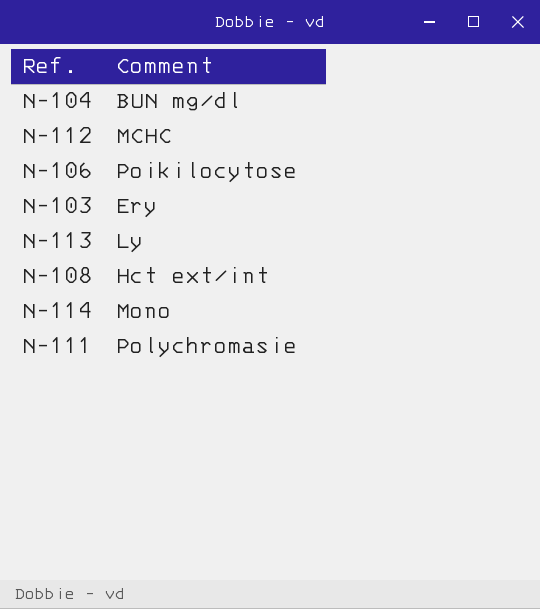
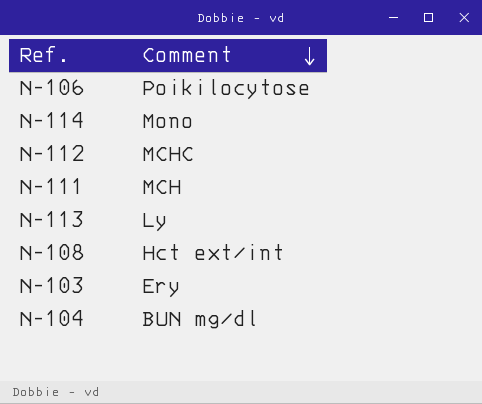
row order: none -> Comment descending
N-111 | Comment: Polychromasie -> MCH

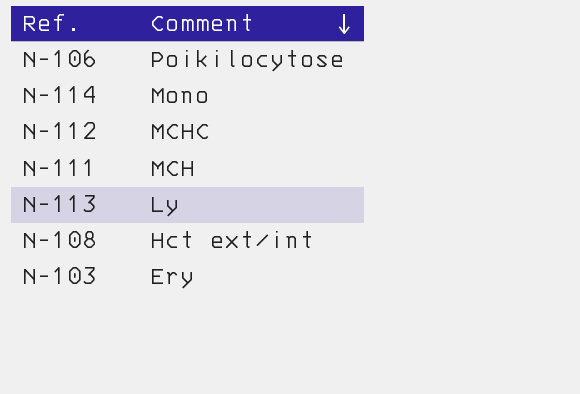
row N-104: BUN mg/dl -> none

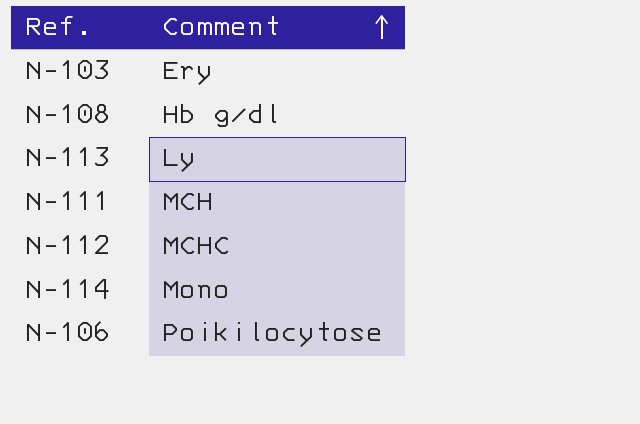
row order: Comment descending -> Comment ascending
N-108 | Comment: Hct ext/int -> Hb g/dl

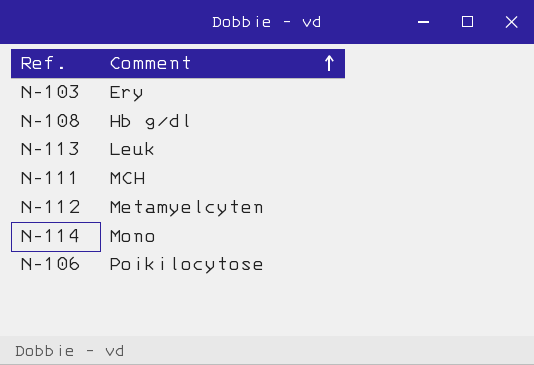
N-113 | Comment: Ly -> Leuk
N-112 | Comment: MCHC -> Metamyelcyten

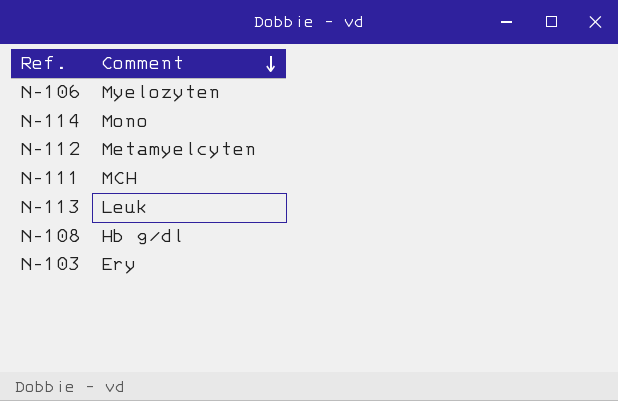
row order: Comment ascending -> Comment descending
N-106 | Comment: Poikilocytose -> Myelozyten

